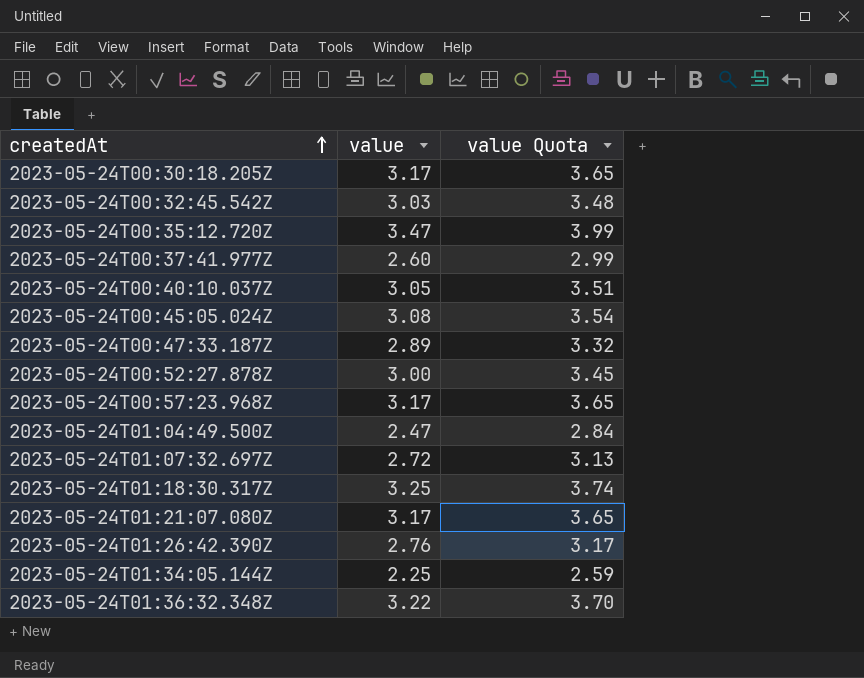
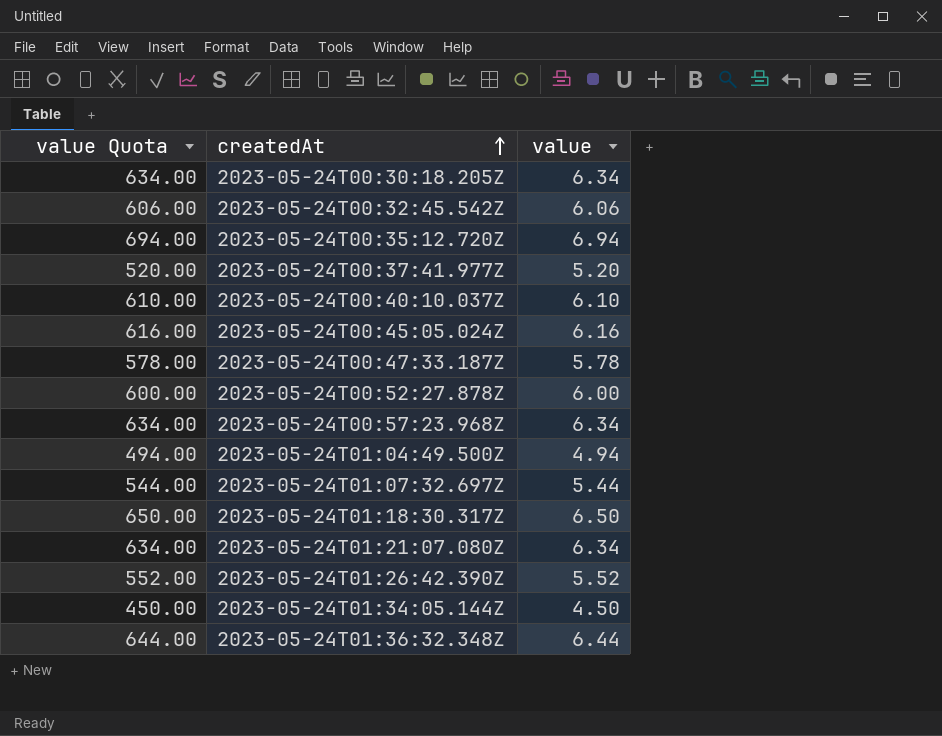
column value Quota | formula: [value] * 1.15 -> [value] * 100
column value Quota | position: 3 -> 1
2023-05-24T00:30:18.205Z | value: 3.17 -> 6.34
2023-05-24T00:32:45.542Z | value: 3.03 -> 6.06
2023-05-24T00:35:12.720Z | value: 3.47 -> 6.94
2023-05-24T00:37:41.977Z | value: 2.60 -> 5.20
2023-05-24T00:40:10.037Z | value: 3.05 -> 6.10
2023-05-24T00:45:05.024Z | value: 3.08 -> 6.16
2023-05-24T00:47:33.187Z | value: 2.89 -> 5.78
2023-05-24T00:52:27.878Z | value: 3.00 -> 6.00
2023-05-24T00:57:23.968Z | value: 3.17 -> 6.34
2023-05-24T01:04:49.500Z | value: 2.47 -> 4.94
2023-05-24T01:07:32.697Z | value: 2.72 -> 5.44
2023-05-24T01:18:30.317Z | value: 3.25 -> 6.50
2023-05-24T01:21:07.080Z | value: 3.17 -> 6.34
2023-05-24T01:26:42.390Z | value: 2.76 -> 5.52
2023-05-24T01:34:05.144Z | value: 2.25 -> 4.50
2023-05-24T01:36:32.348Z | value: 3.22 -> 6.44

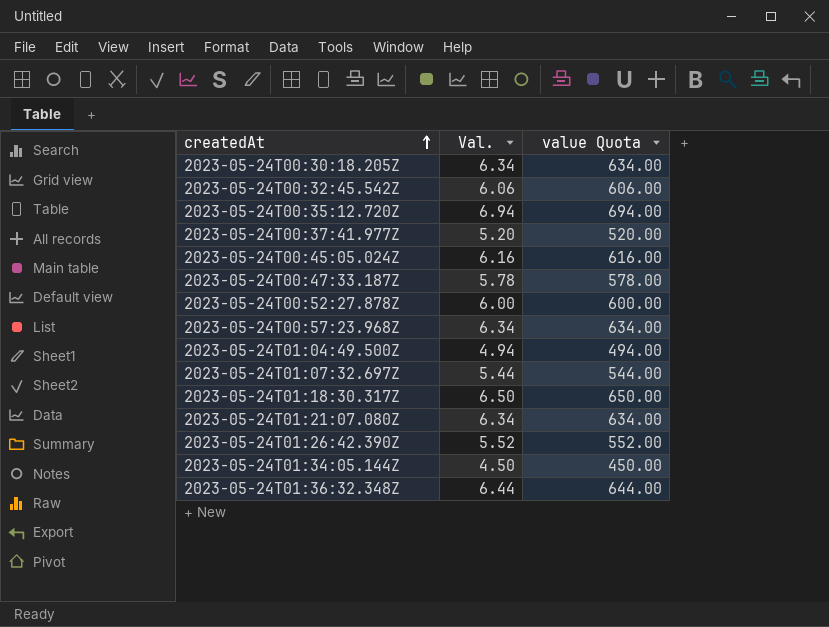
column name: value -> Val.
column value Quota | position: 1 -> 3
row 2023-05-24T00:40:10.037Z: 610.00 | 6.10 -> none

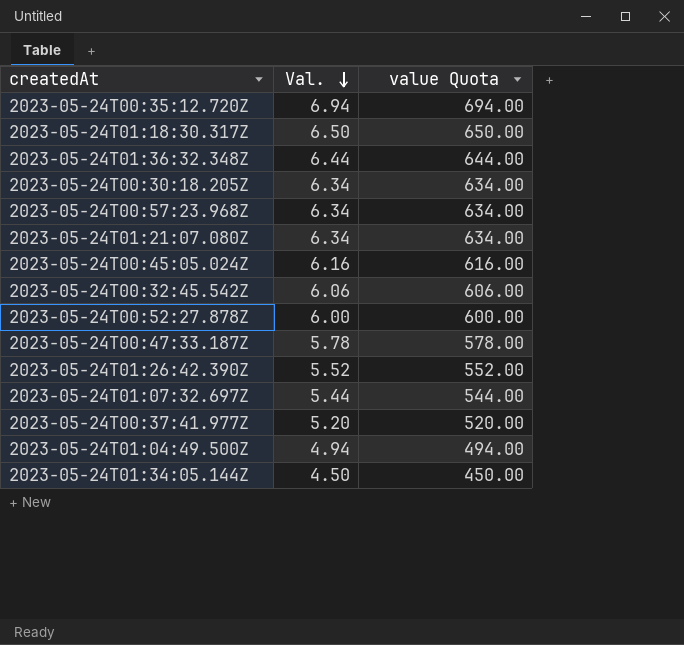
row order: createdAt ascending -> Val. descending

